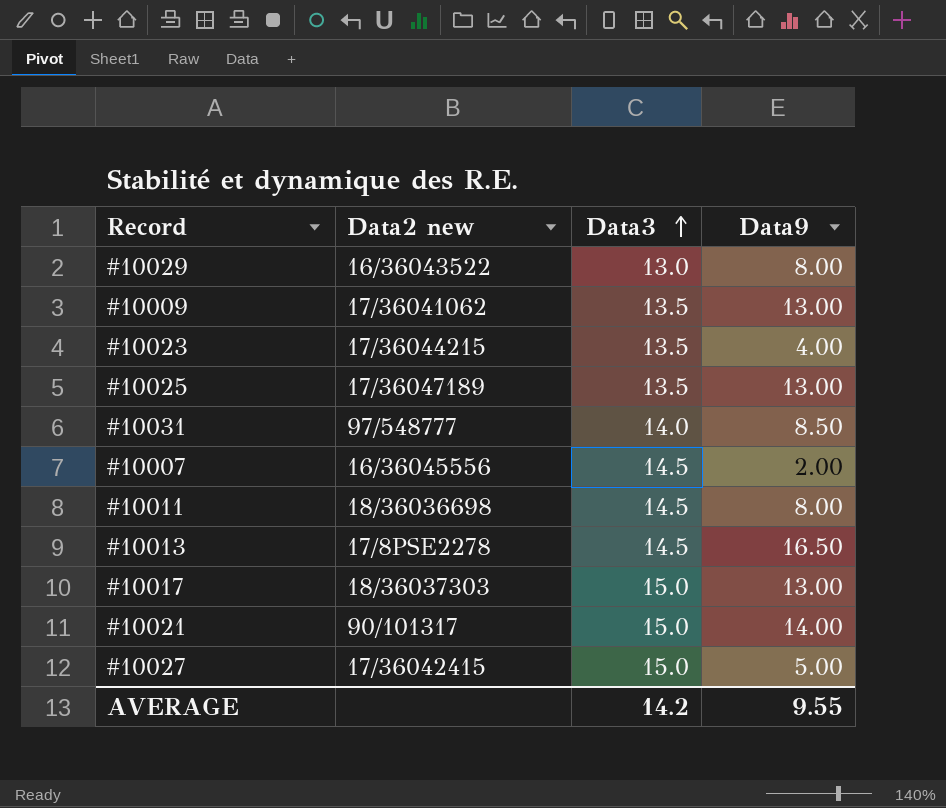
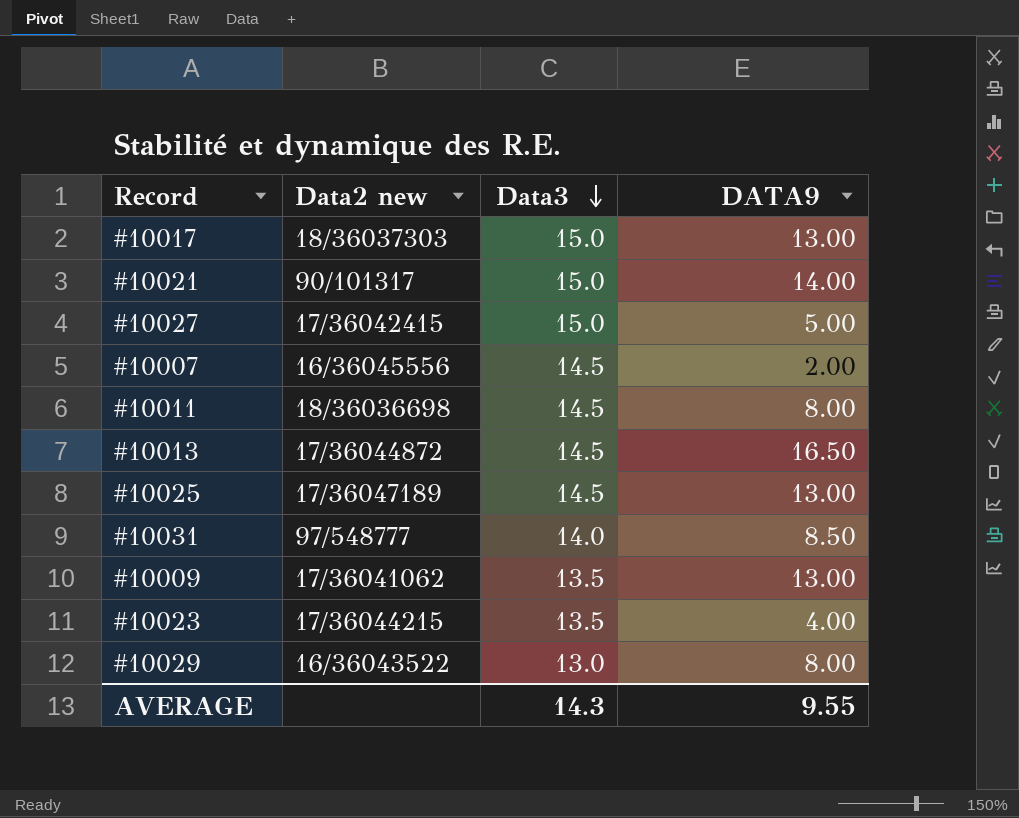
row order: Data3 ascending -> Data3 descending
column name: Data9 -> DATA9
#10013 | Data2 new: 17/8PSE2278 -> 17/36044872
#10025 | Data3: 13.5 -> 14.5
AVERAGE | Data3: 14.2 -> 14.3

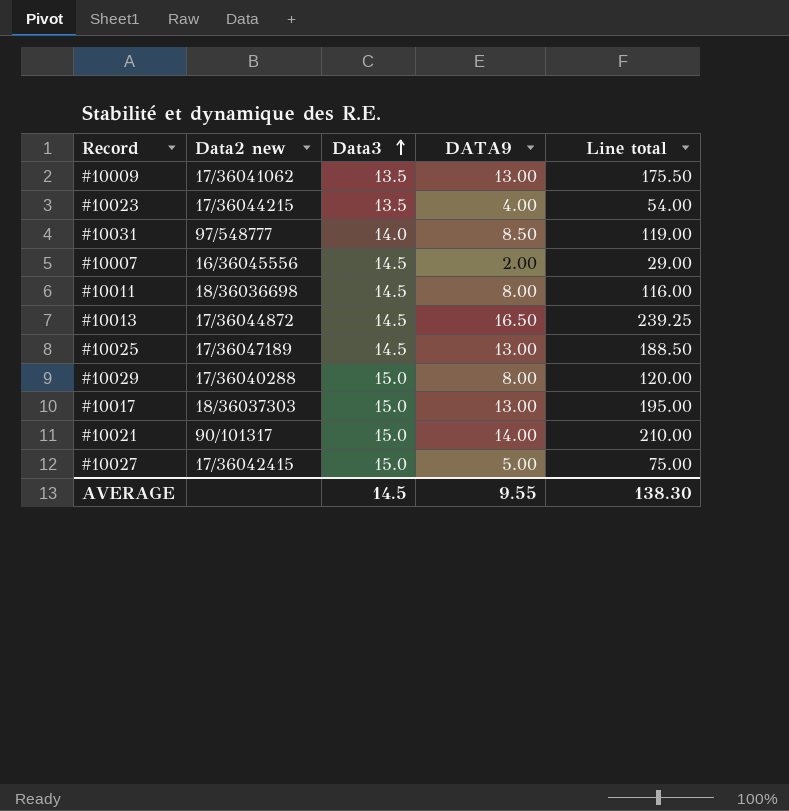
row order: Data3 descending -> Data3 ascending
column Line total | formula: none -> [Data3] * [DATA9]
#10029 | Data2 new: 16/36043522 -> 17/36040288
#10029 | Data3: 13.0 -> 15.0
AVERAGE | Data3: 14.3 -> 14.5

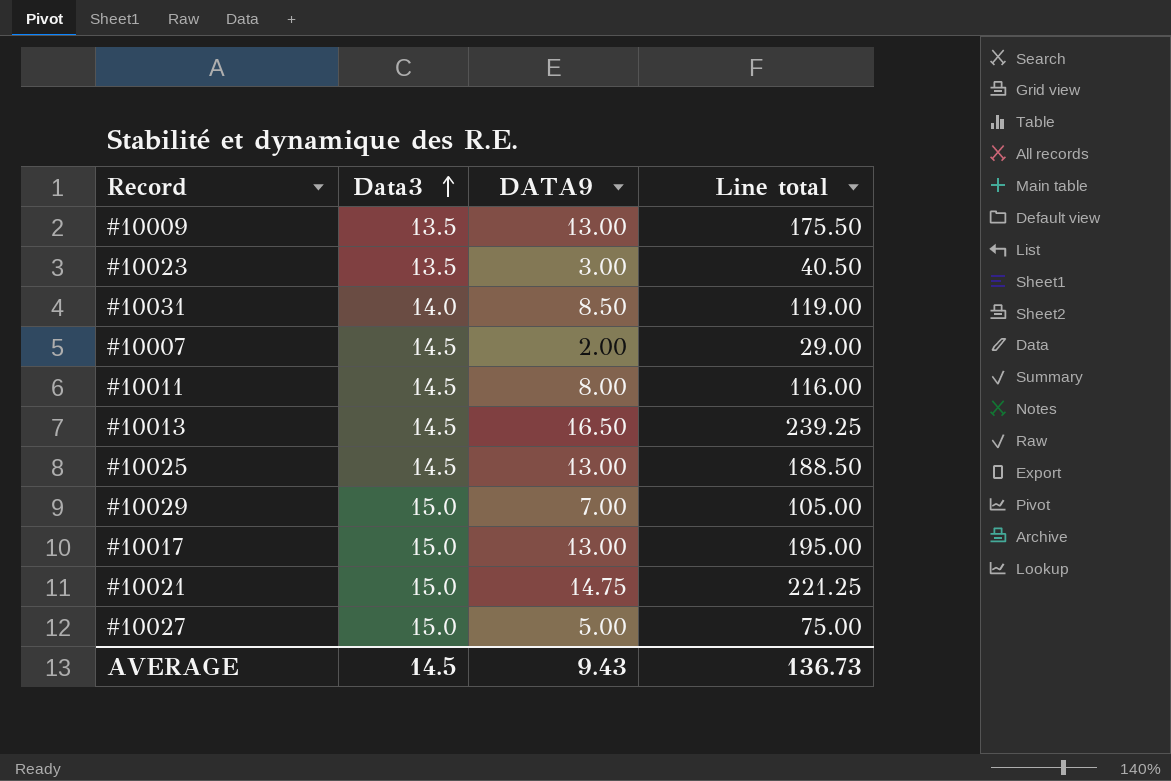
column Data2 new | position: 2 -> none
#10023 | DATA9: 4.00 -> 3.00
#10023 | Line total: 54.00 -> 40.50
#10029 | DATA9: 8.00 -> 7.00
#10029 | Line total: 120.00 -> 105.00
#10021 | DATA9: 14.00 -> 14.75
#10021 | Line total: 210.00 -> 221.25
AVERAGE | DATA9: 9.55 -> 9.43
AVERAGE | Line total: 138.30 -> 136.73

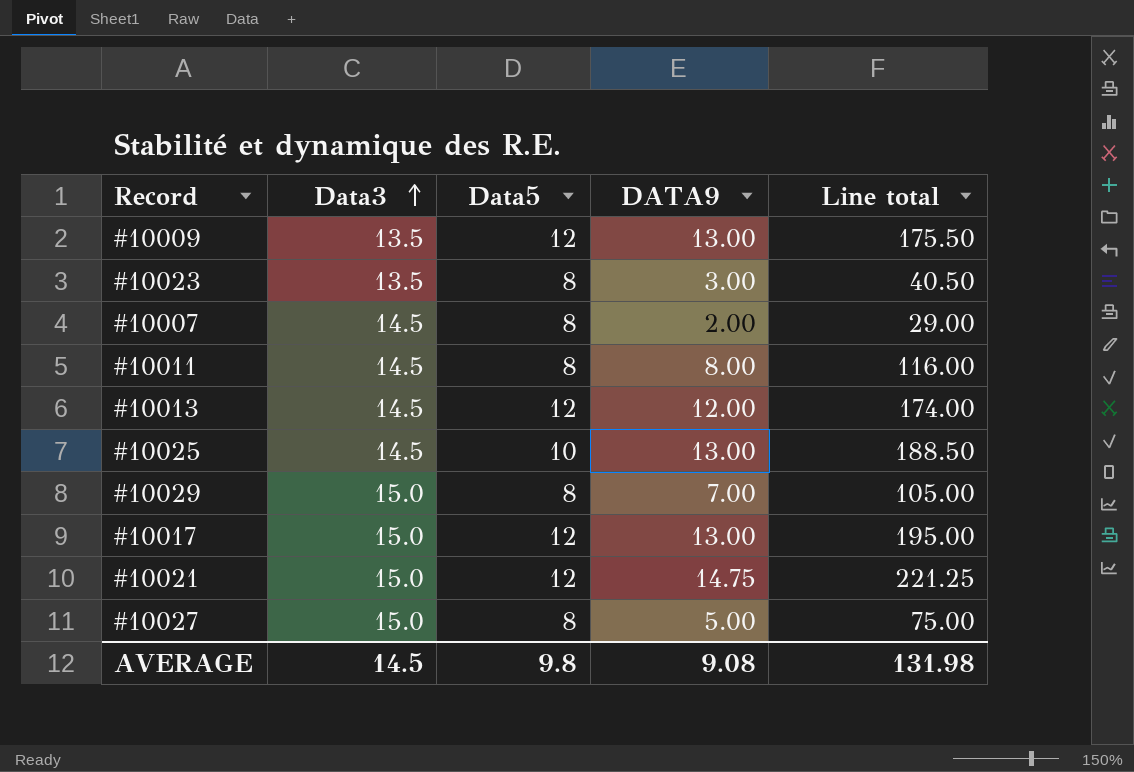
column Data5 | position: none -> 3
row #10031: 14.0 | 8.50 | 119.00 -> none
#10013 | DATA9: 16.50 -> 12.00
#10013 | Line total: 239.25 -> 174.00
AVERAGE | DATA9: 9.43 -> 9.08
AVERAGE | Line total: 136.73 -> 131.98

